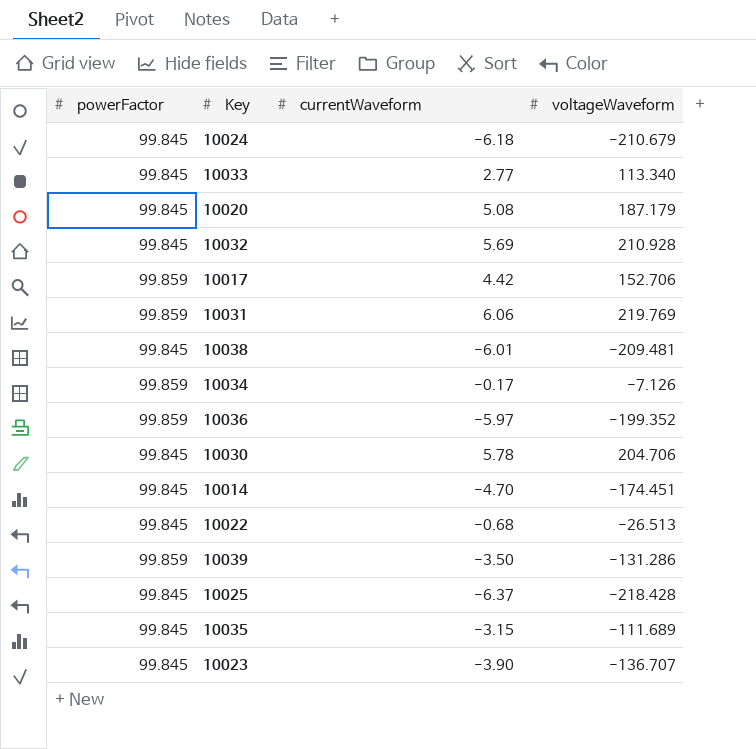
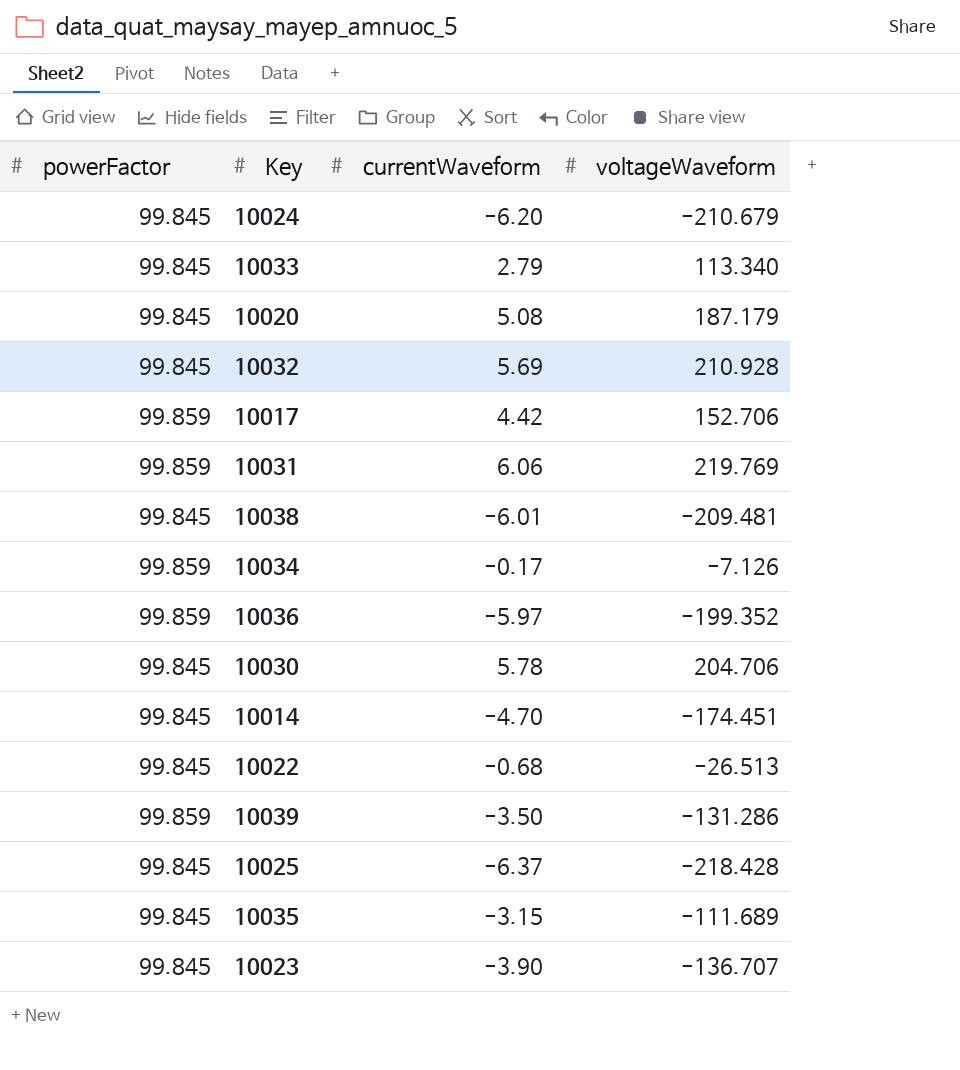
10024 | currentWaveform: -6.18 -> -6.20
10033 | currentWaveform: 2.77 -> 2.79

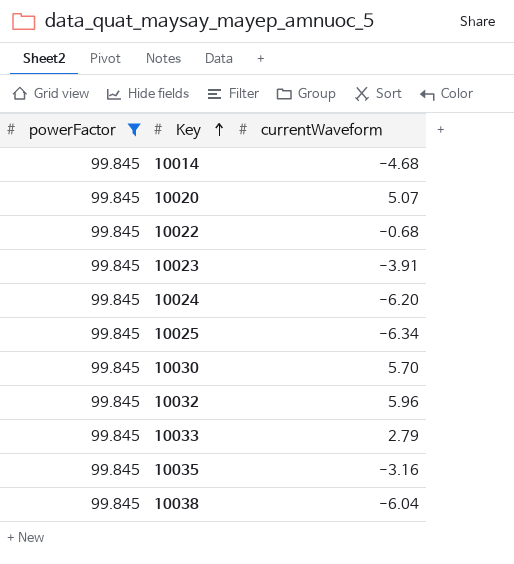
filter: none -> powerFactor = 99.845
row order: none -> Key ascending
column voltageWaveform | position: 4 -> none
10014 | currentWaveform: -4.70 -> -4.68
10020 | currentWaveform: 5.08 -> 5.07
10023 | currentWaveform: -3.90 -> -3.91
10025 | currentWaveform: -6.37 -> -6.34
10030 | currentWaveform: 5.78 -> 5.70
10032 | currentWaveform: 5.69 -> 5.96
10035 | currentWaveform: -3.15 -> -3.16
10038 | currentWaveform: -6.01 -> -6.04

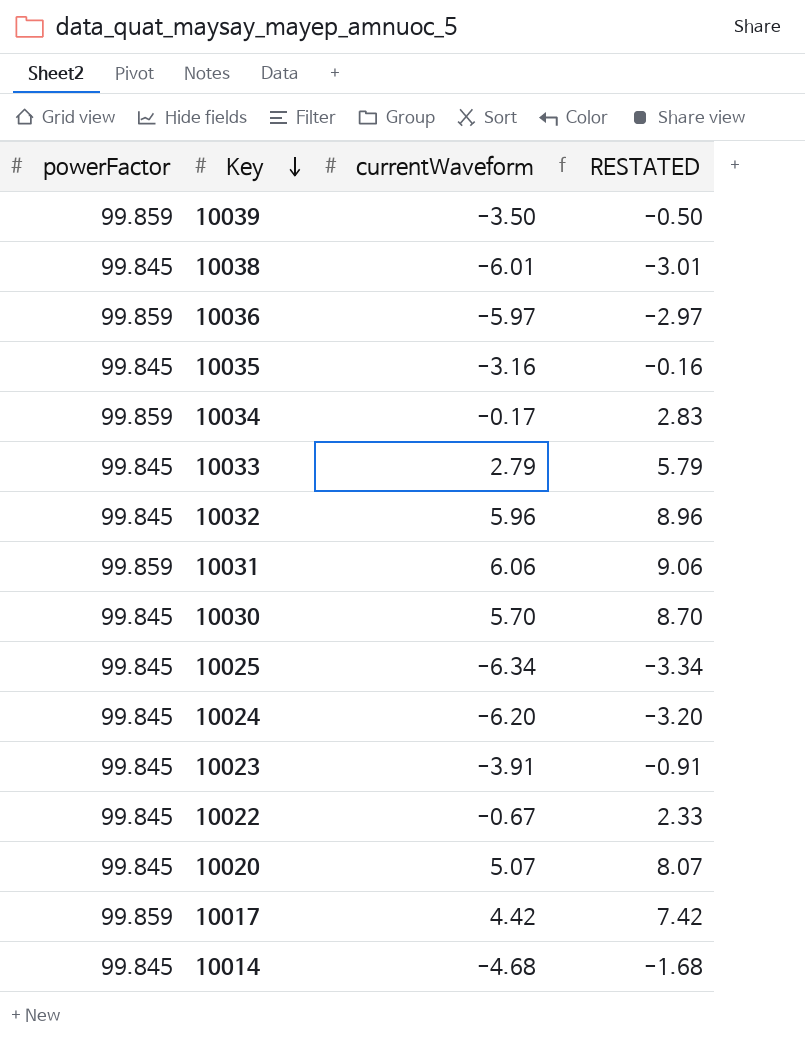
filter: powerFactor = 99.845 -> none
row order: Key ascending -> Key descending
column RESTATED | formula: none -> [currentWaveform] + 3
10038 | currentWaveform: -6.04 -> -6.01
10022 | currentWaveform: -0.68 -> -0.67

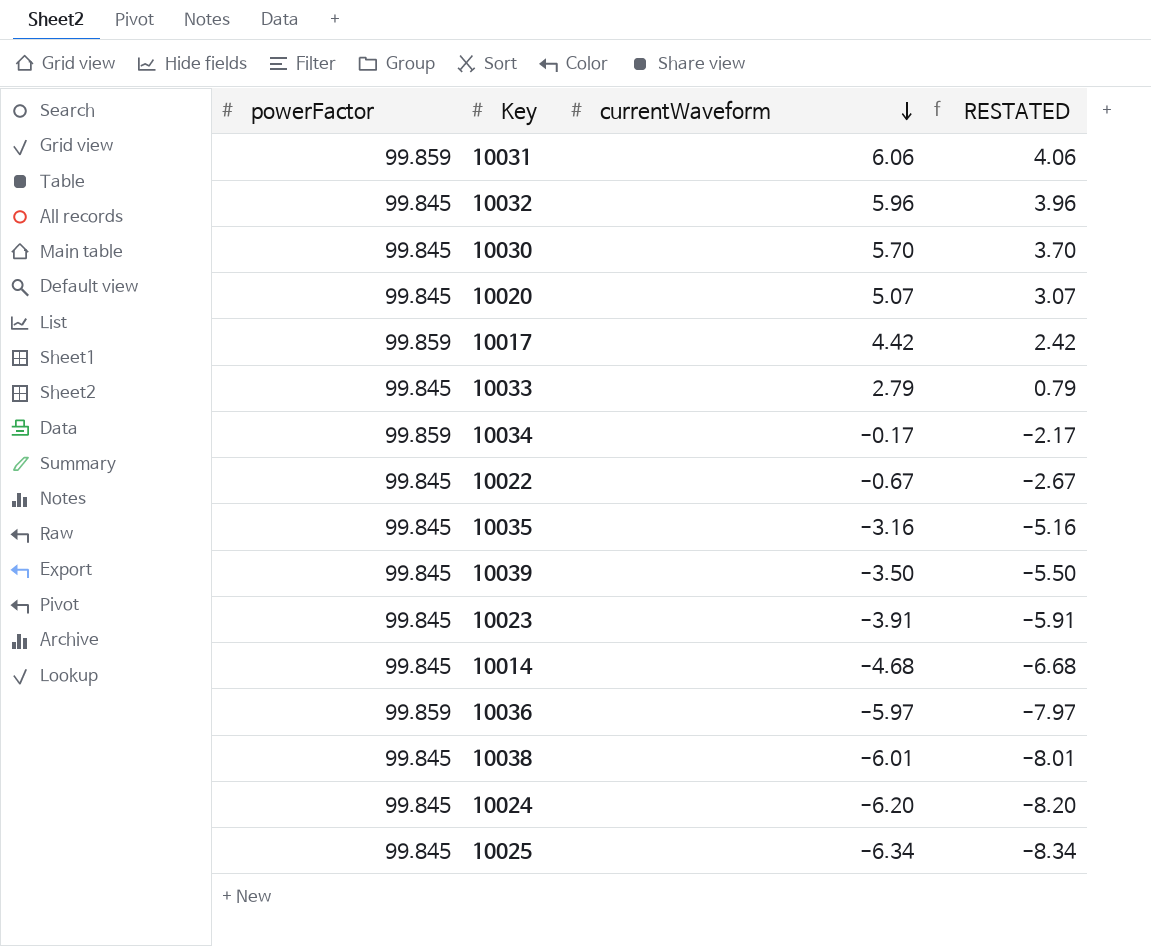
row order: Key descending -> currentWaveform descending
column RESTATED | formula: [currentWaveform] + 3 -> [currentWaveform] - 2
10039 | powerFactor: 99.859 -> 99.845

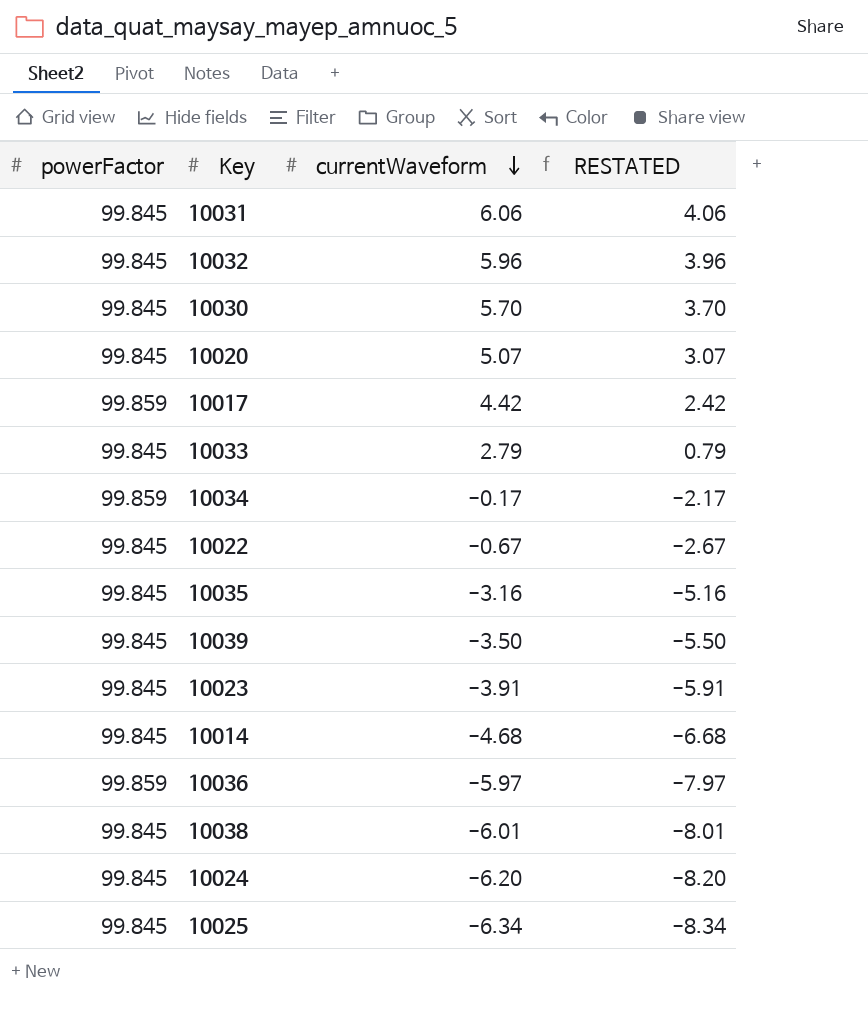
10031 | powerFactor: 99.859 -> 99.845

